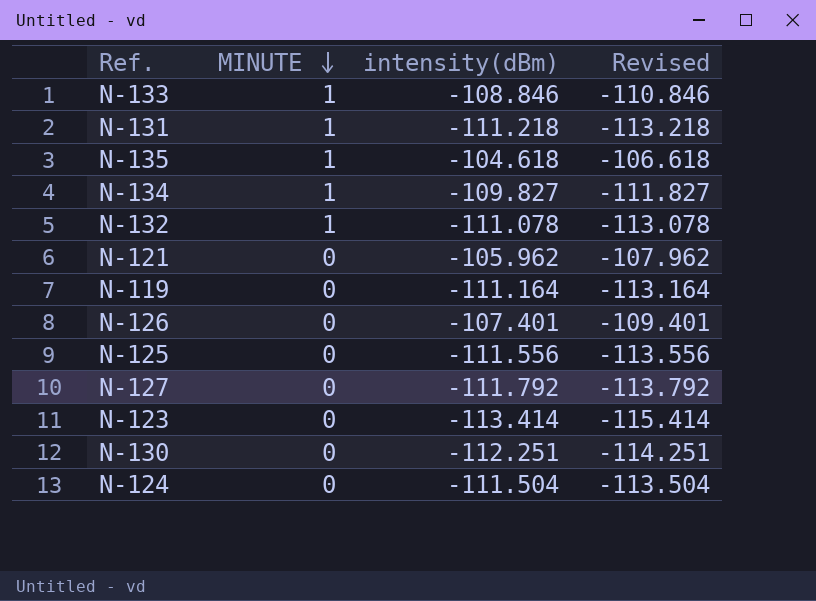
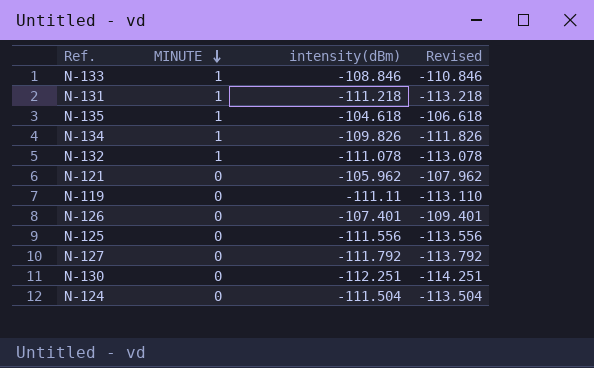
row N-123: 0 | -113.414 | -115.414 -> none
N-134 | intensity(dBm): -109.827 -> -109.826
N-134 | Revised: -111.827 -> -111.826
N-119 | intensity(dBm): -111.164 -> -111.11
N-119 | Revised: -113.164 -> -113.110

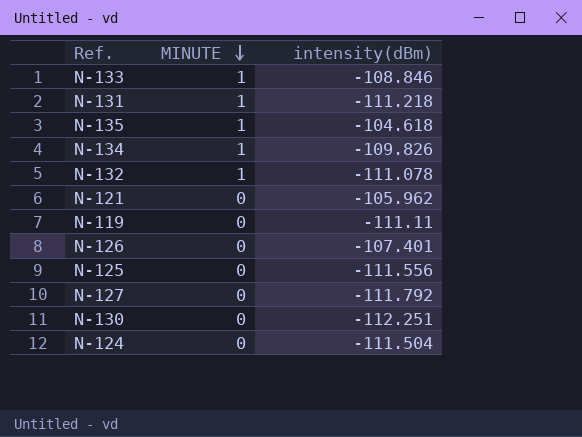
column Revised | formula: [intensity(dBm)] - 2 -> none

